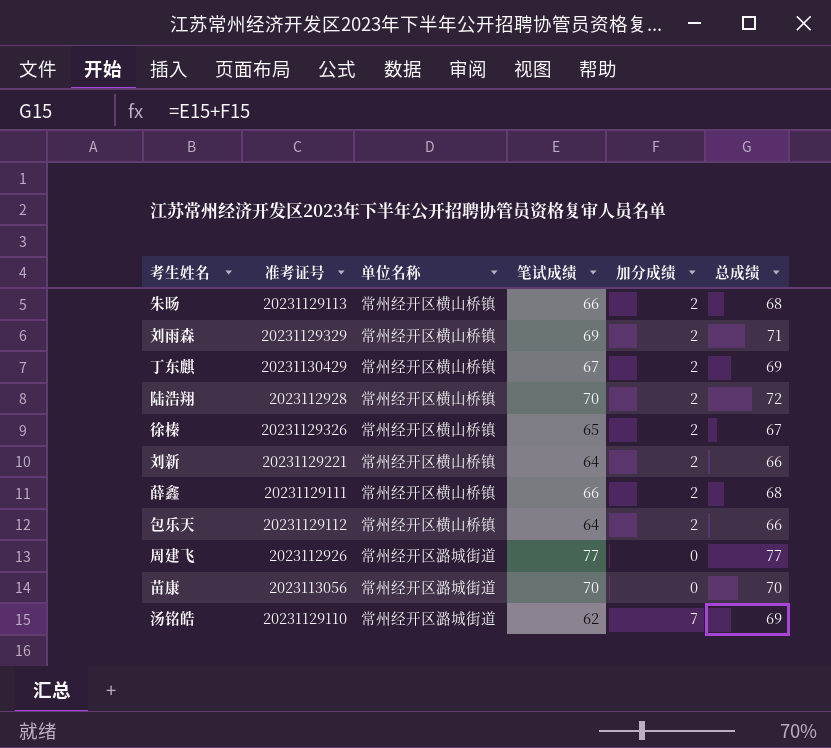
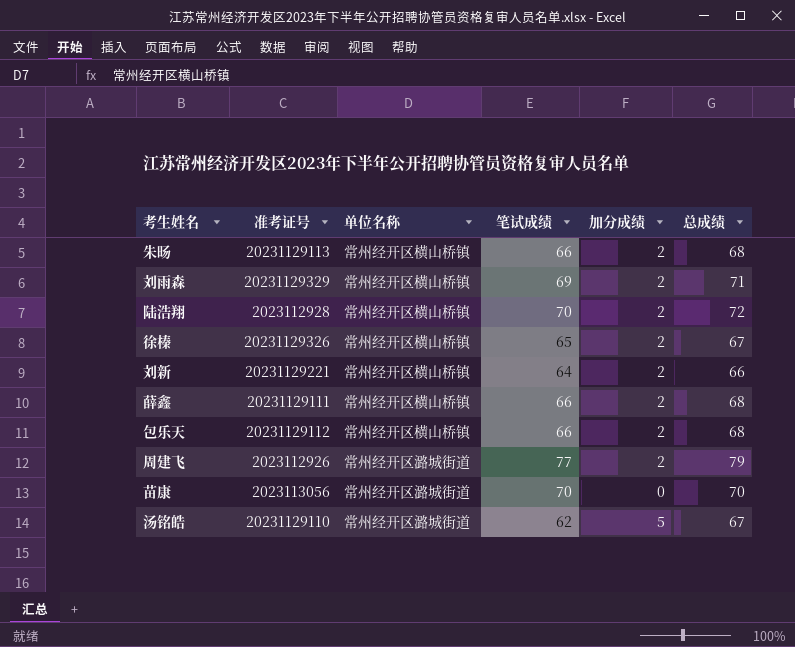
row 丁东麒: 20231130429 | 常州经开区横山桥镇 | 67 | 2 | 69 -> none
包乐天 | 笔试成绩: 64 -> 66
包乐天 | 总成绩: 66 -> 68
周建飞 | 加分成绩: 0 -> 2
周建飞 | 总成绩: 77 -> 79
汤铭皓 | 加分成绩: 7 -> 5
汤铭皓 | 总成绩: 69 -> 67

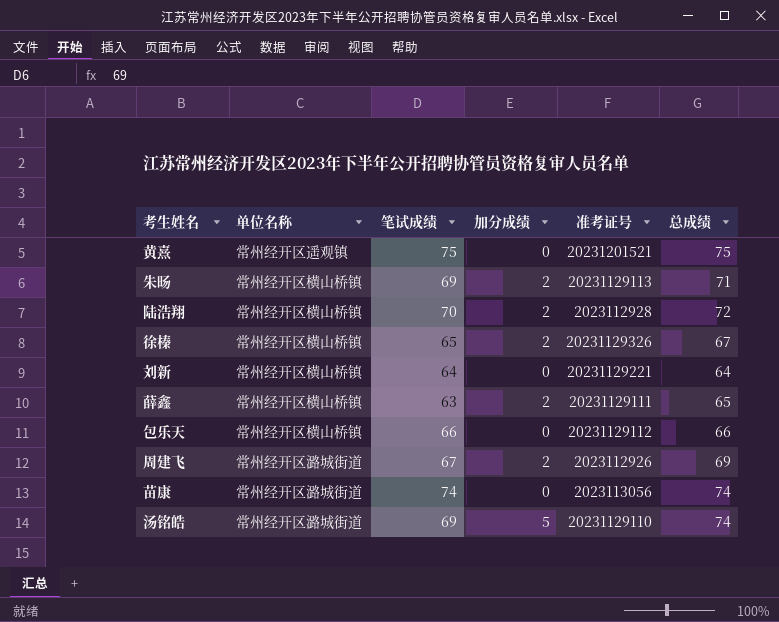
column 准考证号 | position: 2 -> 5
row 刘雨森: 20231129329 | 常州经开区横山桥镇 | 69 | 2 | 71 -> none
row 黄熹: none -> 常州经开区遥观镇 | 75 | 0 | 20231201521 | 75
朱旸 | 笔试成绩: 66 -> 69
朱旸 | 总成绩: 68 -> 71
刘新 | 加分成绩: 2 -> 0
刘新 | 总成绩: 66 -> 64
薛鑫 | 笔试成绩: 66 -> 63
薛鑫 | 总成绩: 68 -> 65
包乐天 | 加分成绩: 2 -> 0
包乐天 | 总成绩: 68 -> 66
周建飞 | 笔试成绩: 77 -> 67
周建飞 | 总成绩: 79 -> 69
苗康 | 笔试成绩: 70 -> 74
苗康 | 总成绩: 70 -> 74
汤铭皓 | 笔试成绩: 62 -> 69
汤铭皓 | 总成绩: 67 -> 74

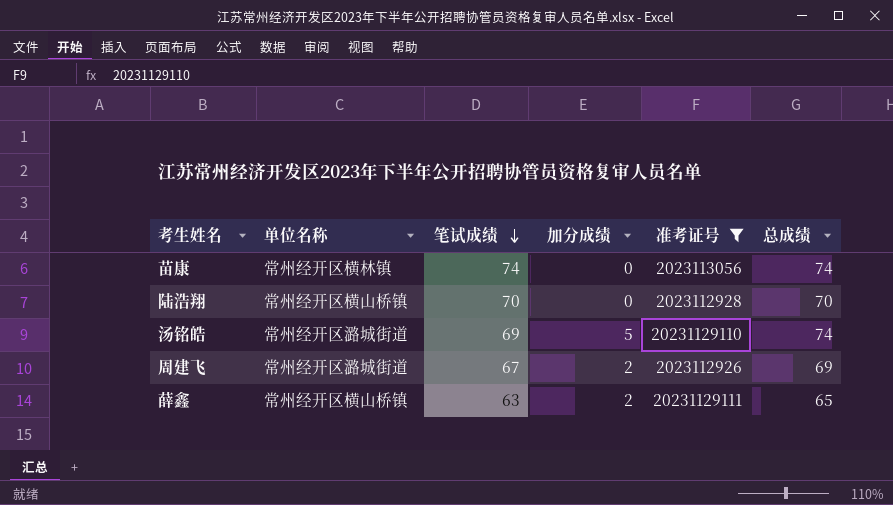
filter: none -> 准考证号 <= 20231129111
row order: none -> 笔试成绩 descending
苗康 | 单位名称: 常州经开区潞城街道 -> 常州经开区横林镇
陆浩翔 | 加分成绩: 2 -> 0
陆浩翔 | 总成绩: 72 -> 70

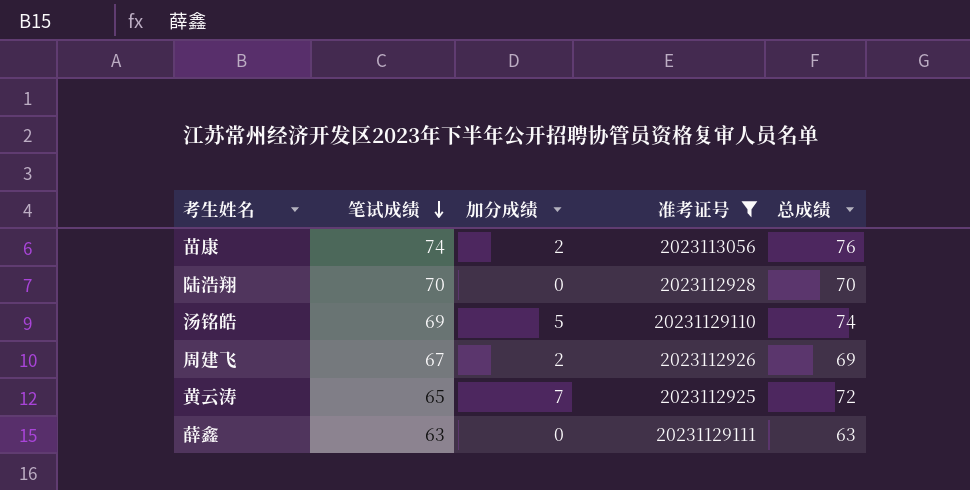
column 单位名称 | position: 2 -> none
苗康 | 加分成绩: 0 -> 2
苗康 | 总成绩: 74 -> 76
row 黄云涛: none -> 65 | 7 | 2023112925 | 72
薛鑫 | 加分成绩: 2 -> 0
薛鑫 | 总成绩: 65 -> 63

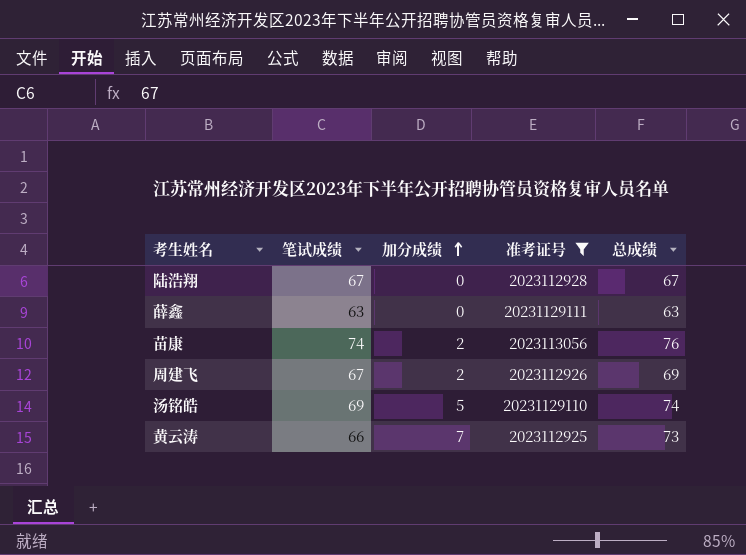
row order: 笔试成绩 descending -> 加分成绩 ascending
陆浩翔 | 笔试成绩: 70 -> 67
陆浩翔 | 总成绩: 70 -> 67
黄云涛 | 笔试成绩: 65 -> 66
黄云涛 | 总成绩: 72 -> 73

